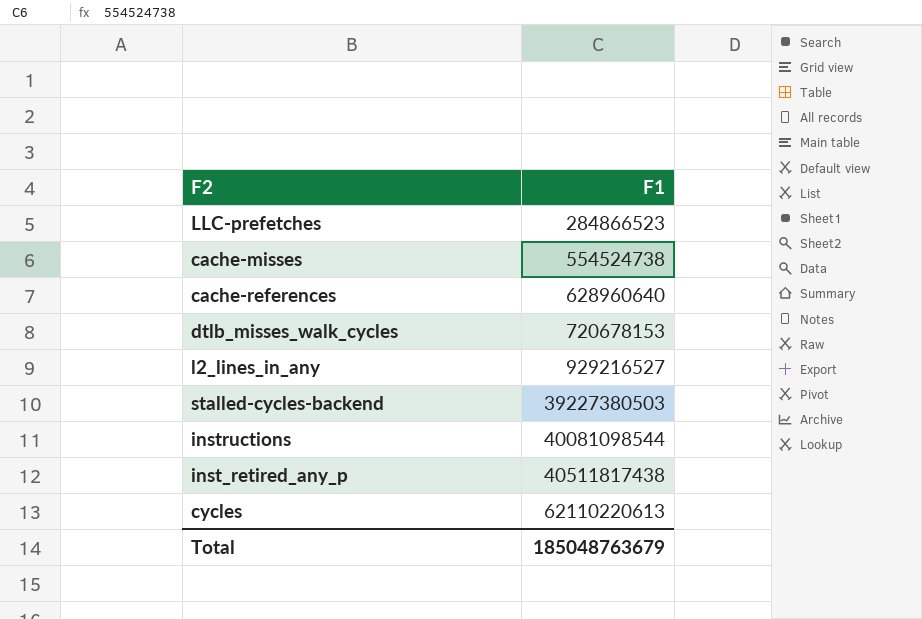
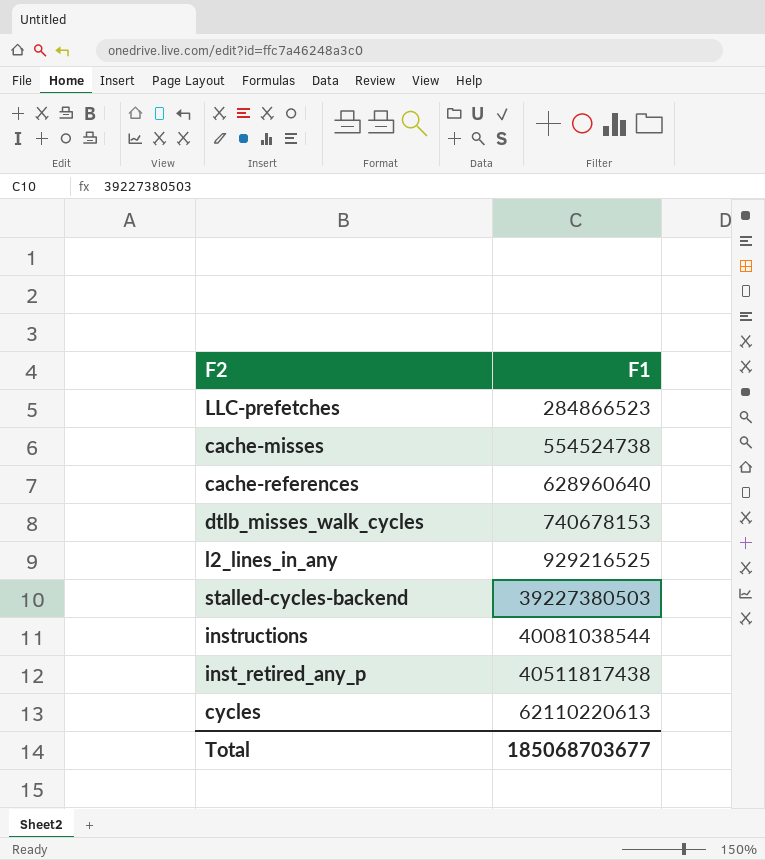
dtlb_misses_walk_cycles | F1: 720678153 -> 740678153
l2_lines_in_any | F1: 929216527 -> 929216525
instructions | F1: 40081098544 -> 40081038544
Total | F1: 185048763679 -> 185068703677

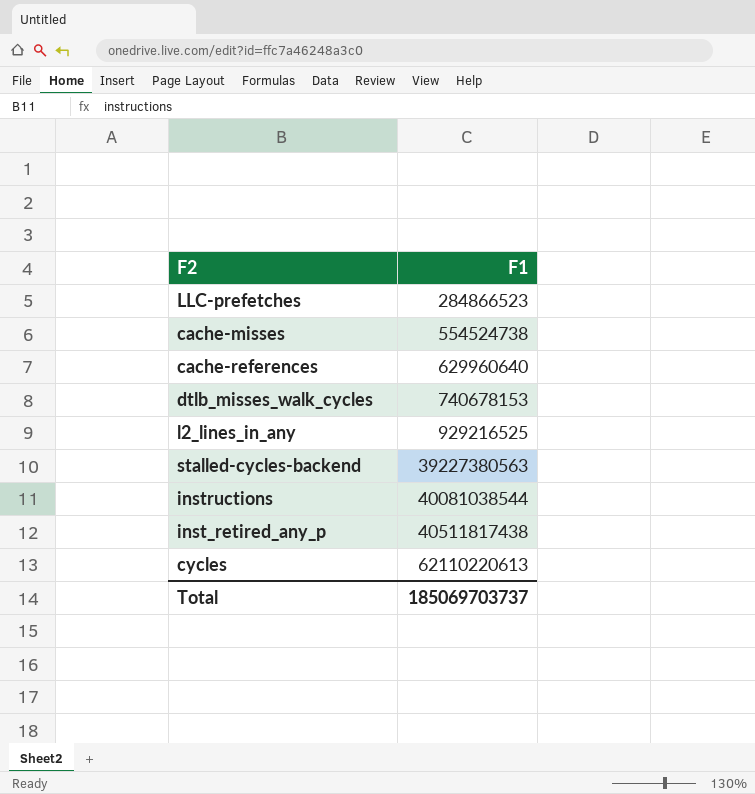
cache-references | F1: 628960640 -> 629960640
stalled-cycles-backend | F1: 39227380503 -> 39227380563
Total | F1: 185068703677 -> 185069703737

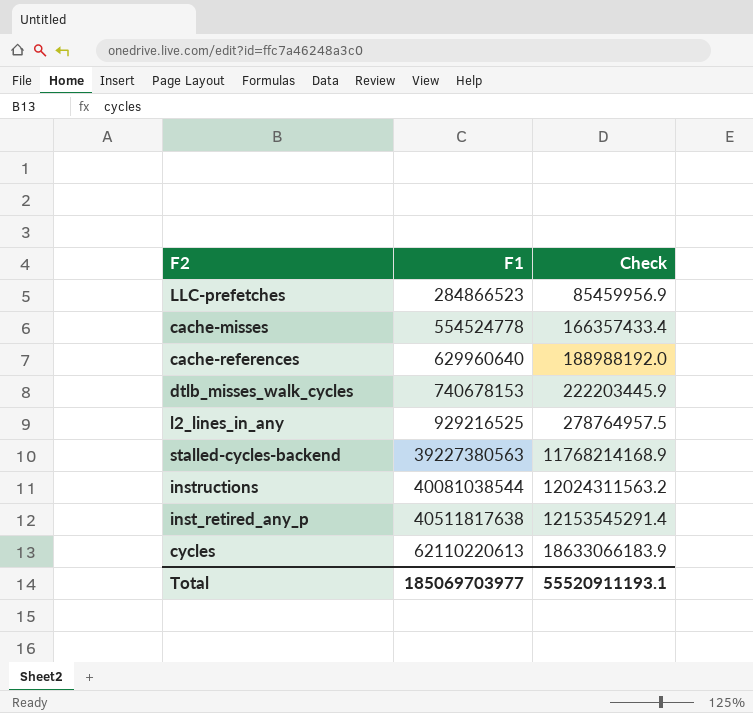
column Check | formula: none -> [F1] * 0.3
cache-misses | F1: 554524738 -> 554524778
inst_retired_any_p | F1: 40511817438 -> 40511817638
Total | F1: 185069703737 -> 185069703977

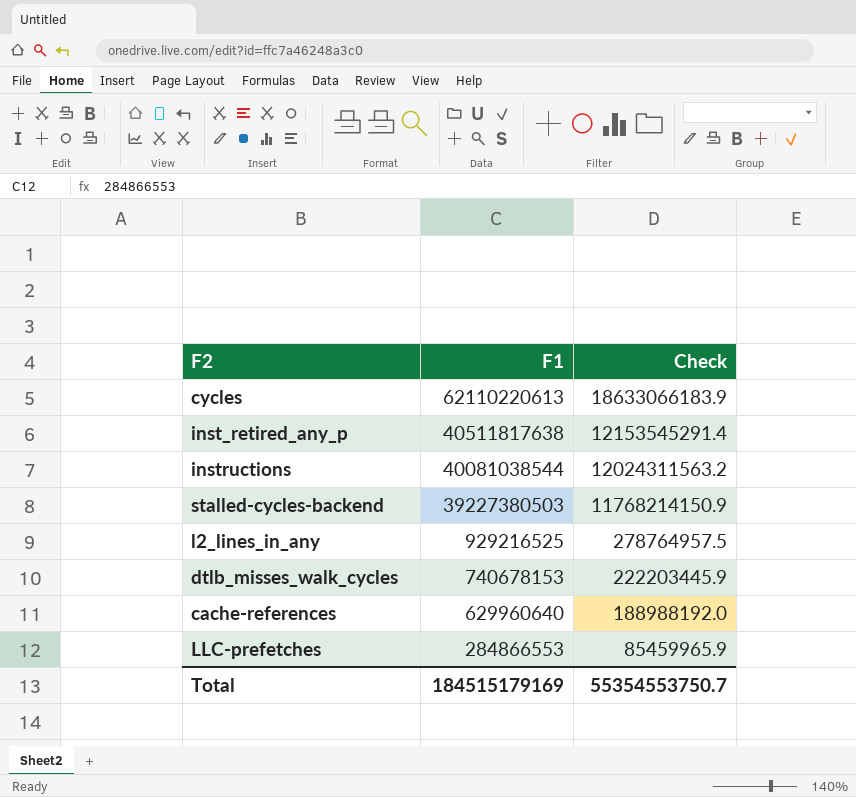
row order: F1 ascending -> F1 descending
row cache-misses: 554524778 | 166357433.4 -> none
stalled-cycles-backend | F1: 39227380563 -> 39227380503
stalled-cycles-backend | Check: 11768214168.9 -> 11768214150.9
LLC-prefetches | F1: 284866523 -> 284866553
LLC-prefetches | Check: 85459956.9 -> 85459965.9
Total | F1: 185069703977 -> 184515179169
Total | Check: 55520911193.1 -> 55354553750.7

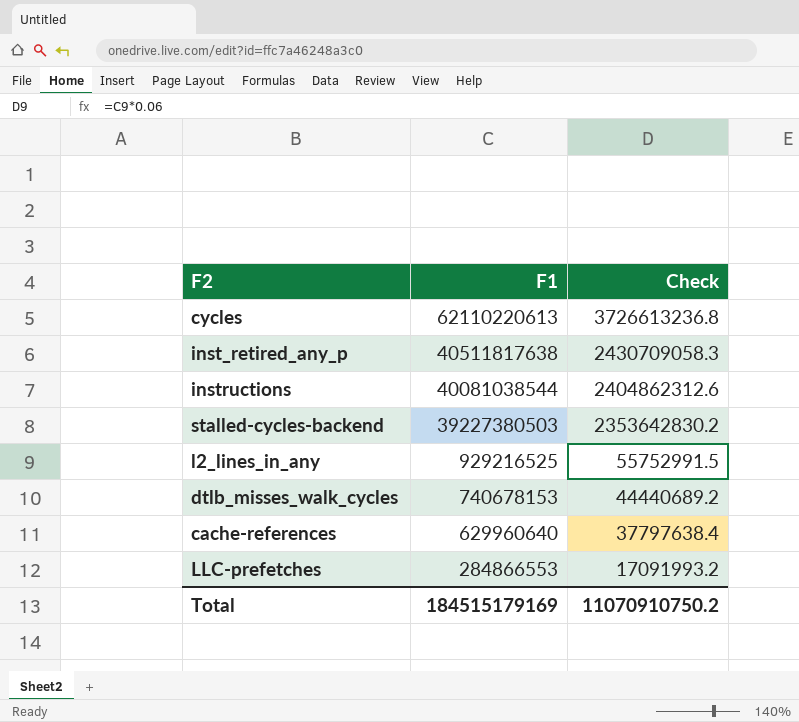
column Check | formula: [F1] * 0.3 -> [F1] * 0.06
Total | Check: 55354553750.7 -> 11070910750.2

